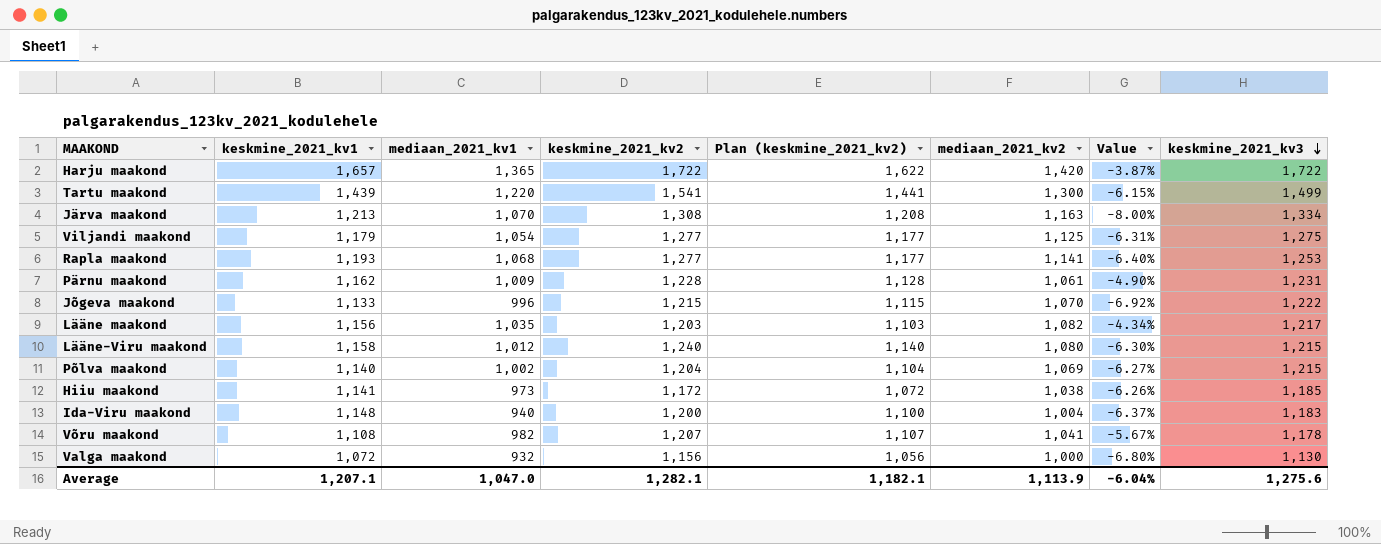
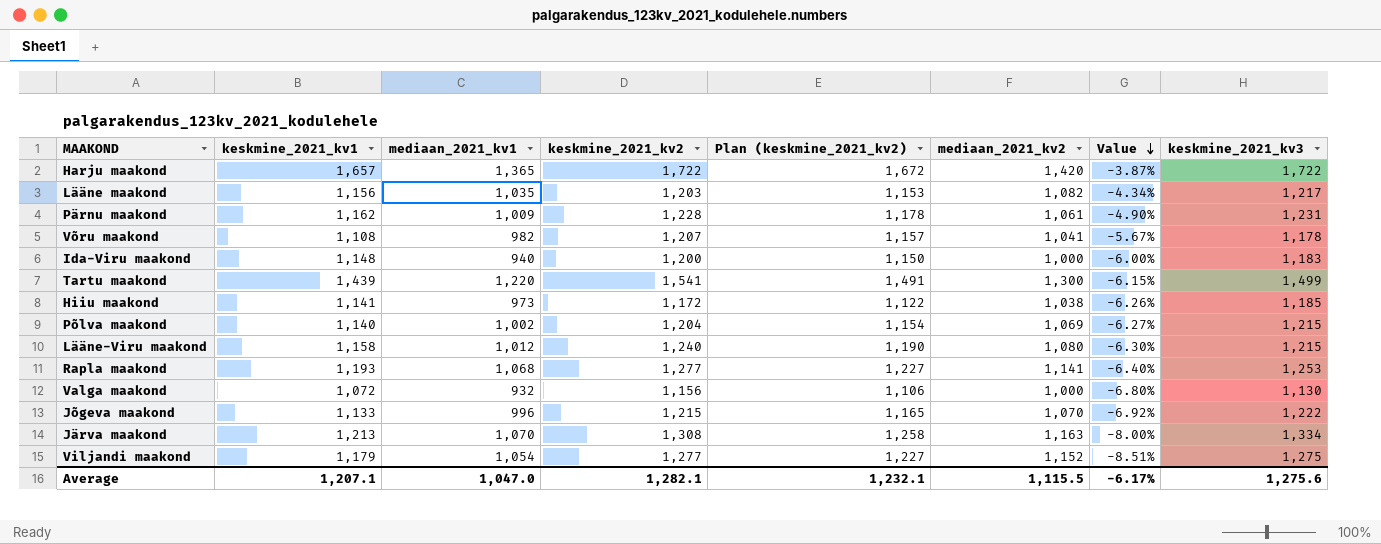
row order: keskmine_2021_kv3 descending -> Value descending
column Plan (keskmine_2021_kv2) | formula: [keskmine_2021_kv2] - 100 -> [keskmine_2021_kv2] - 50
Ida-Viru maakond | mediaan_2021_kv2: 1,004 -> 1,000
Ida-Viru maakond | Value: -6.37% -> -6.00%
Viljandi maakond | mediaan_2021_kv2: 1,125 -> 1,152
Viljandi maakond | Value: -6.31% -> -8.51%
Average | Plan (keskmine_2021_kv2): 1,182.1 -> 1,232.1
Average | mediaan_2021_kv2: 1,113.9 -> 1,115.5
Average | Value: -6.04% -> -6.17%

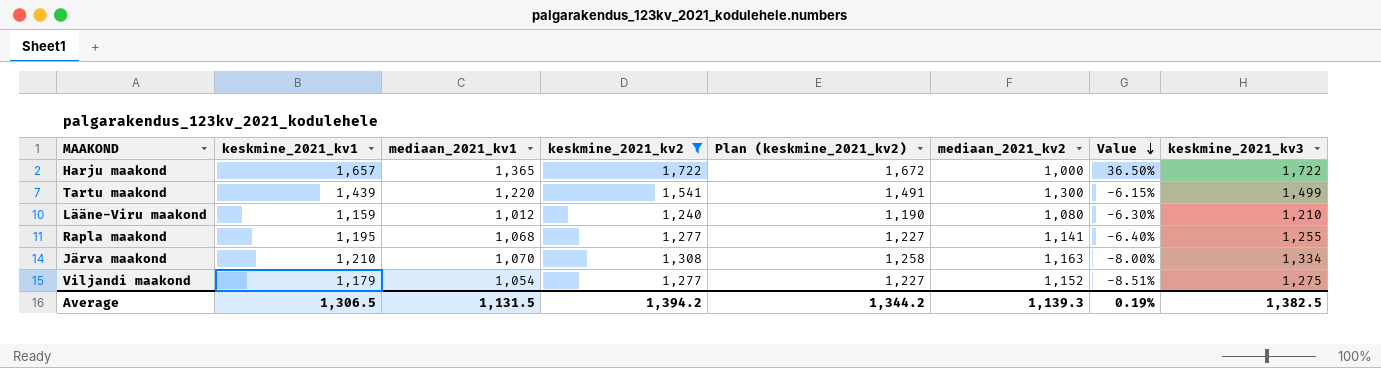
filter: none -> keskmine_2021_kv2 >= 1,240
Harju maakond | mediaan_2021_kv2: 1,420 -> 1,000
Harju maakond | Value: -3.87% -> 36.50%
Lääne-Viru maakond | keskmine_2021_kv1: 1,158 -> 1,159
Lääne-Viru maakond | keskmine_2021_kv3: 1,215 -> 1,210
Rapla maakond | keskmine_2021_kv1: 1,193 -> 1,195
Rapla maakond | keskmine_2021_kv3: 1,253 -> 1,255
Järva maakond | keskmine_2021_kv1: 1,213 -> 1,210
Average | keskmine_2021_kv1: 1,207.1 -> 1,306.5
Average | mediaan_2021_kv1: 1,047.0 -> 1,131.5
Average | keskmine_2021_kv2: 1,282.1 -> 1,394.2
Average | Plan (keskmine_2021_kv2): 1,232.1 -> 1,344.2
Average | mediaan_2021_kv2: 1,115.5 -> 1,139.3
Average | Value: -6.17% -> 0.19%
Average | keskmine_2021_kv3: 1,275.6 -> 1,382.5

